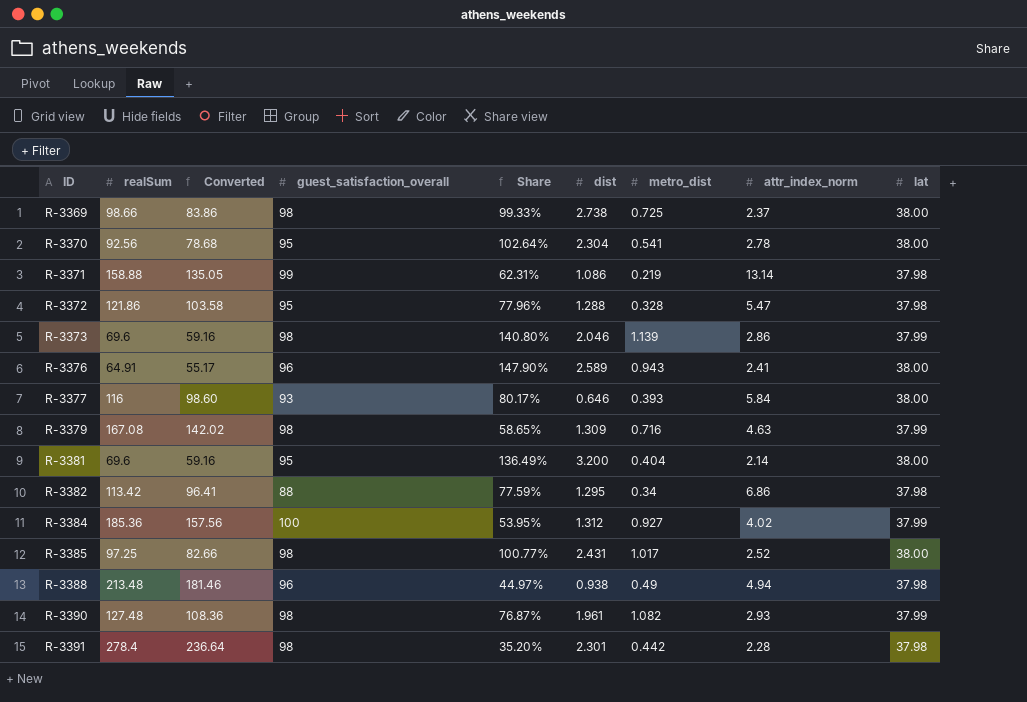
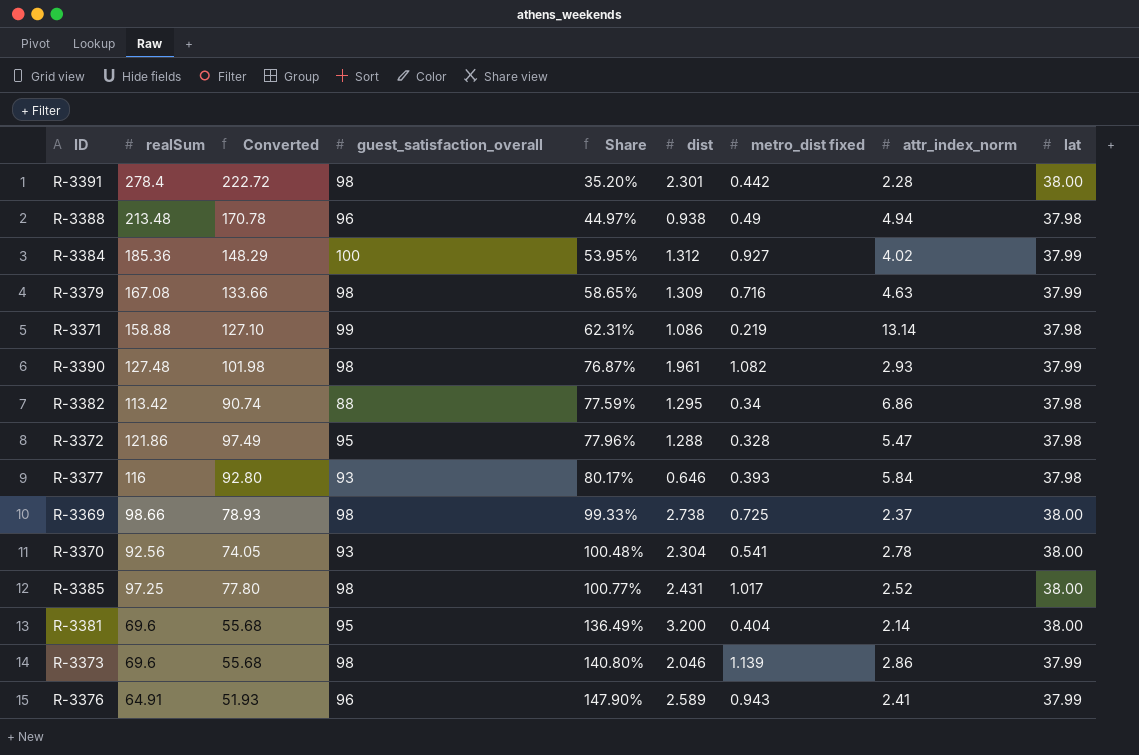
row order: ID ascending -> Share ascending
column Converted | formula: [realSum] * 0.85 -> [realSum] * 0.8
column name: metro_dist -> metro_dist fixed
R-3391 | lat: 37.98 -> 38.00
R-3377 | lat: 38.00 -> 37.98
R-3370 | guest_satisfaction_overall: 95 -> 93
R-3370 | Share: 102.64% -> 100.48%
R-3376 | lat: 38.00 -> 37.99

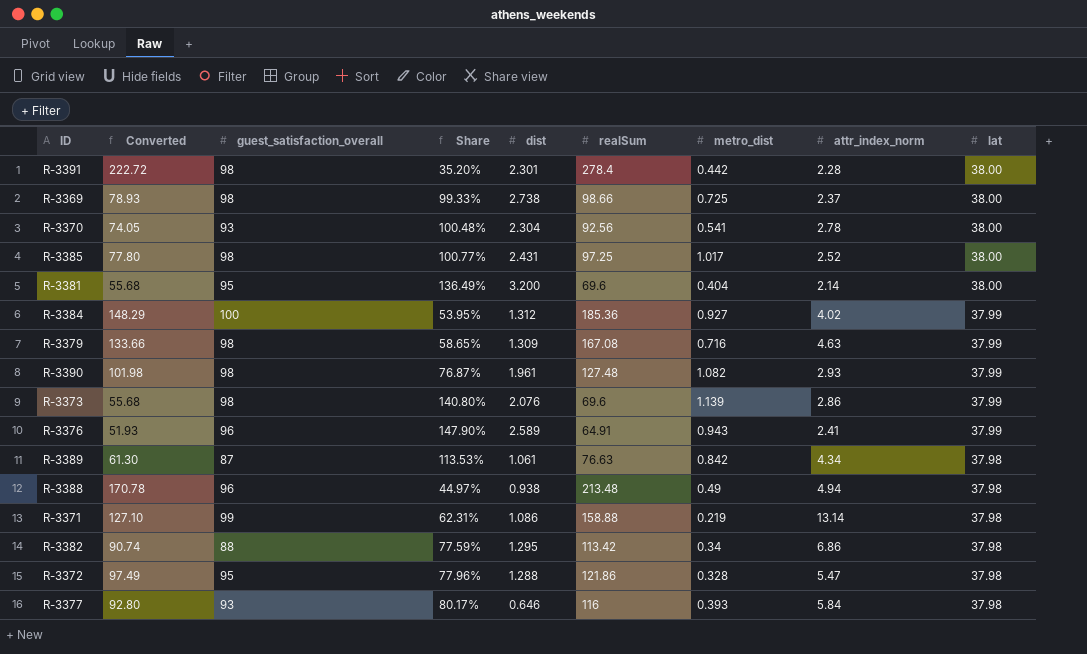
row order: Share ascending -> lat descending
column realSum | position: 2 -> 6
column name: metro_dist fixed -> metro_dist
R-3373 | dist: 2.046 -> 2.076
row R-3389: none -> 61.30 | 87 | 113.53% | 1.061 | 76.63 | 0.842 | 4.34 | 37.98

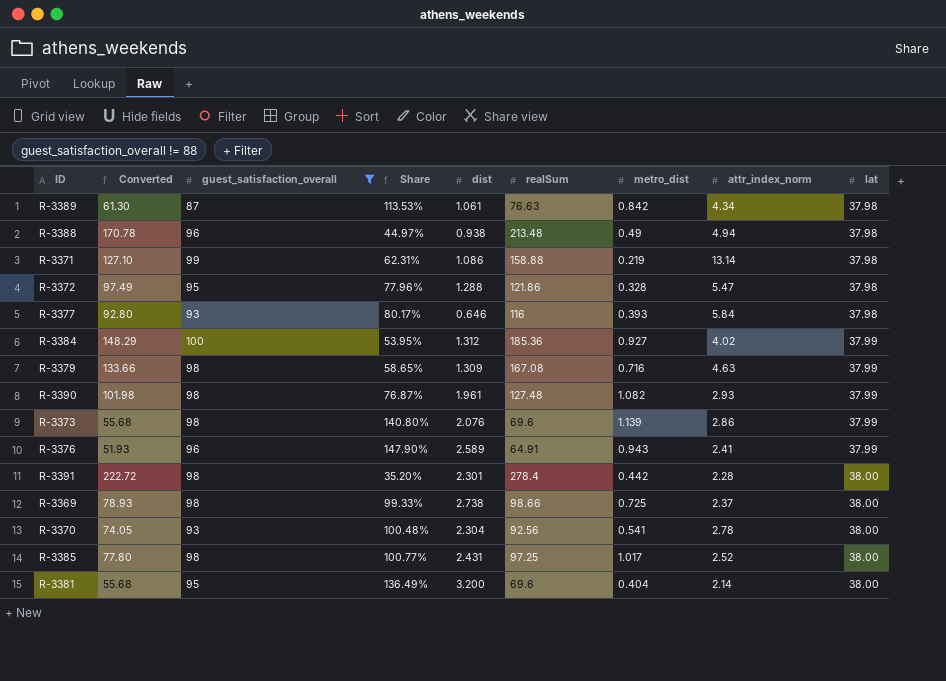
filter: none -> guest_satisfaction_overall != 88
row order: lat descending -> lat ascending

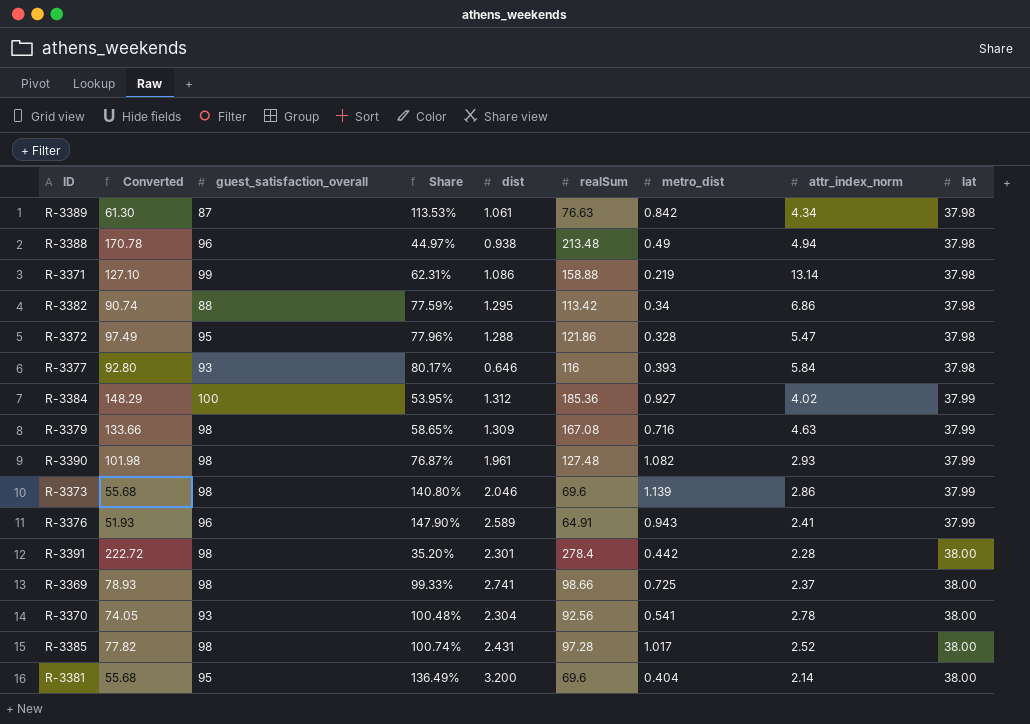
filter: guest_satisfaction_overall != 88 -> none
R-3373 | dist: 2.076 -> 2.046
R-3369 | dist: 2.738 -> 2.741
R-3385 | Converted: 77.80 -> 77.82
R-3385 | Share: 100.77% -> 100.74%
R-3385 | realSum: 97.25 -> 97.28

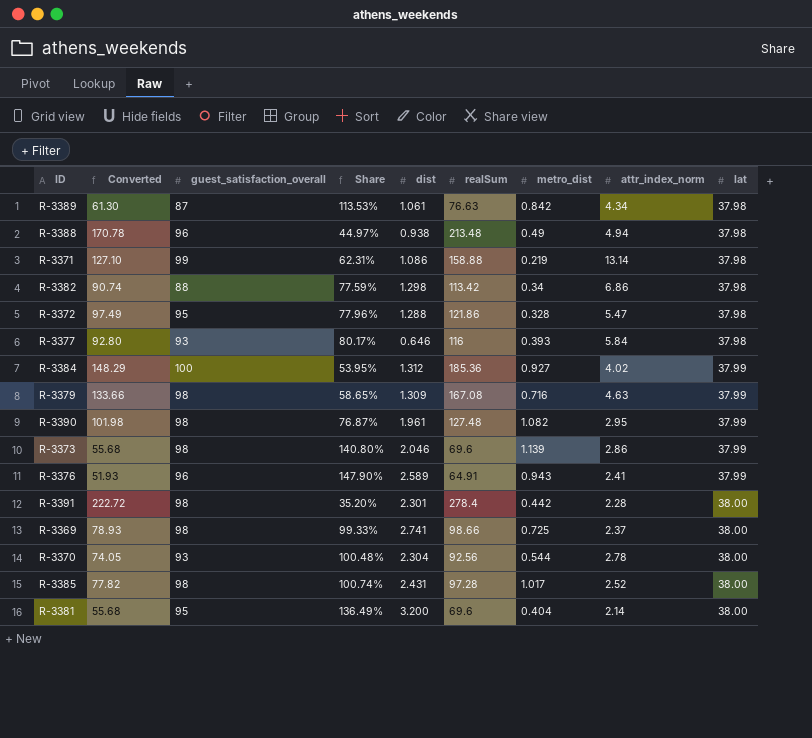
R-3382 | dist: 1.295 -> 1.298
R-3390 | attr_index_norm: 2.93 -> 2.95
R-3370 | metro_dist: 0.541 -> 0.544

